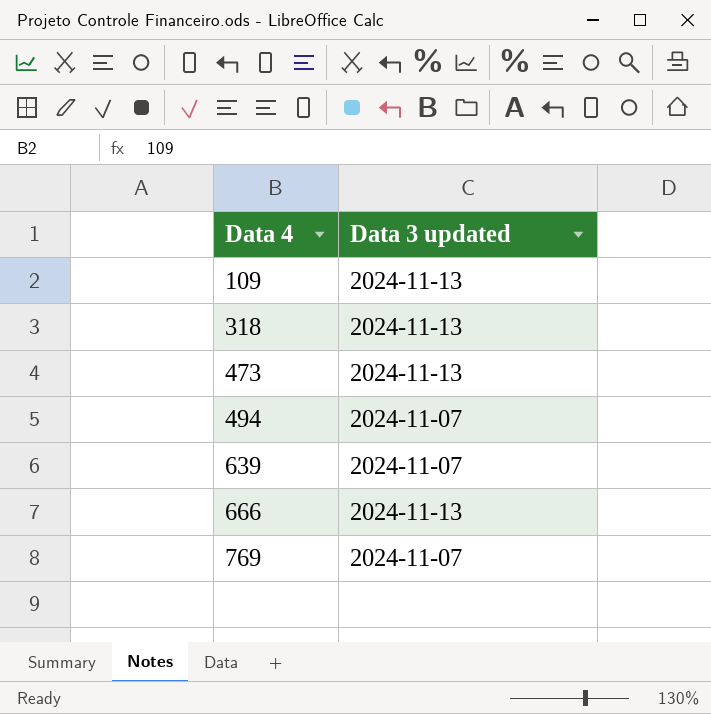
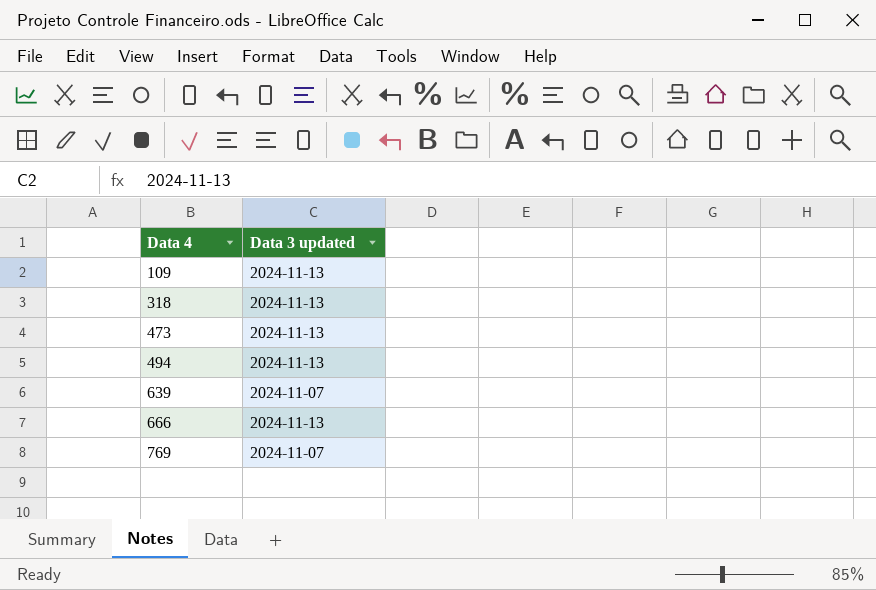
494 | Data 3 updated: 2024-11-07 -> 2024-11-13

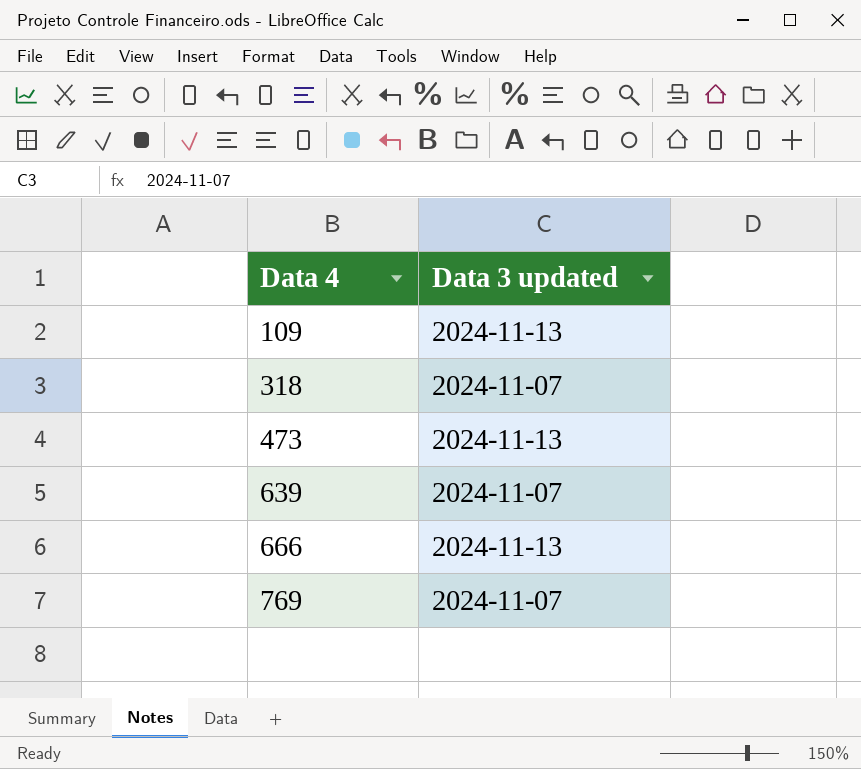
row 494: 2024-11-13 -> none
318 | Data 3 updated: 2024-11-13 -> 2024-11-07

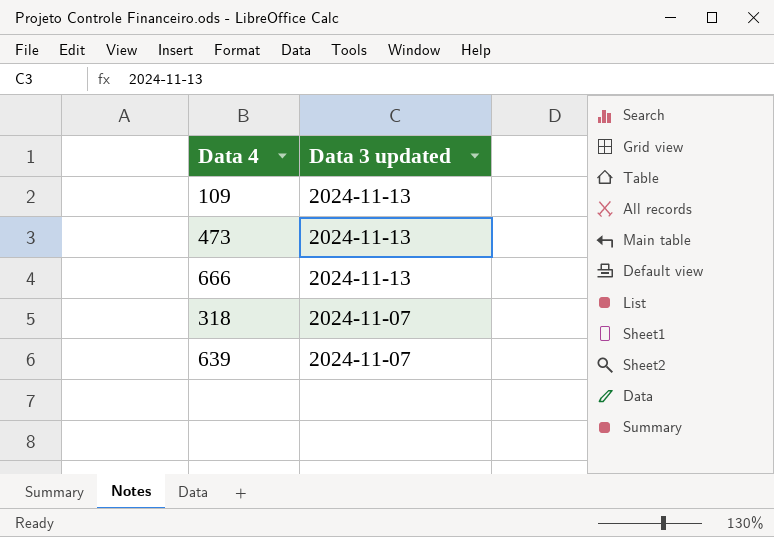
row order: Data 4 ascending -> Data 3 updated descending
row 769: 2024-11-07 -> none

